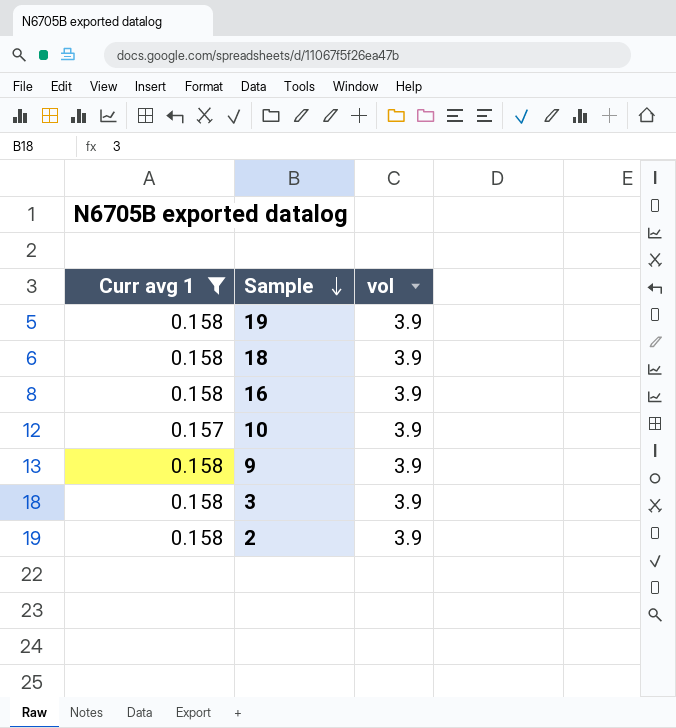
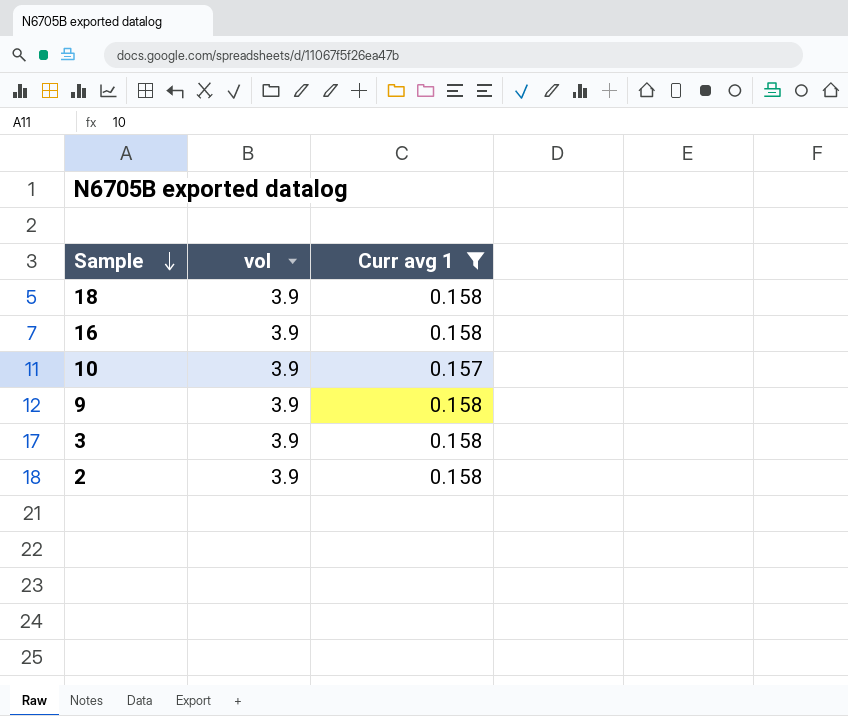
column Curr avg 1 | position: 1 -> 3
row 19: 0.158 | 3.9 -> none

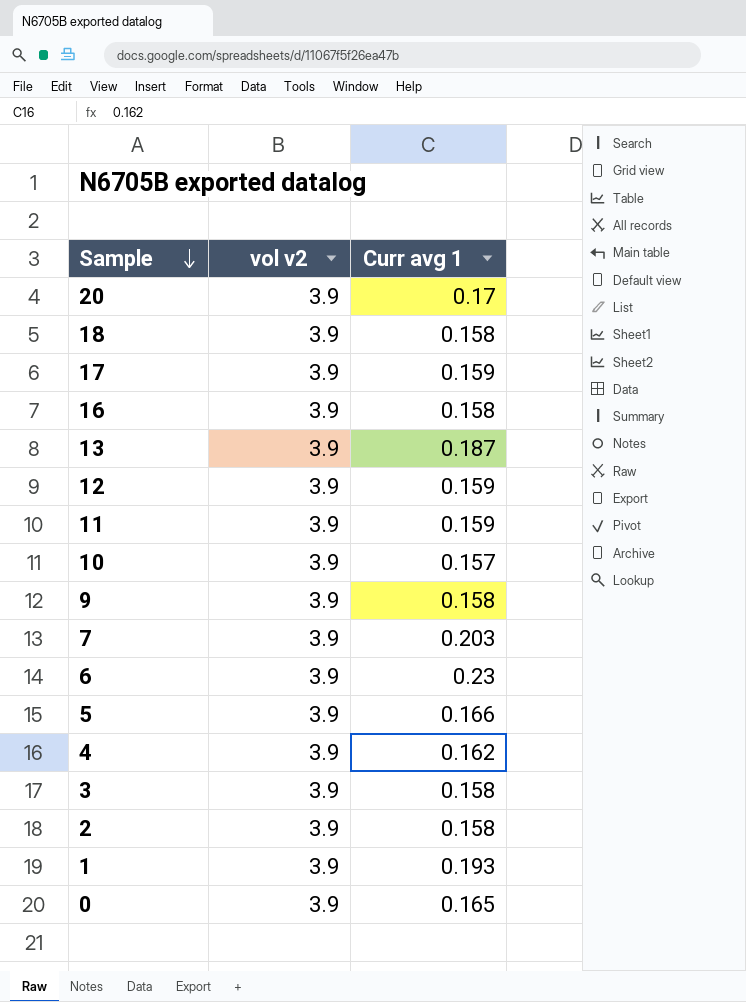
filter: Curr avg 1 <= 0.158 -> none
column name: vol -> vol v2

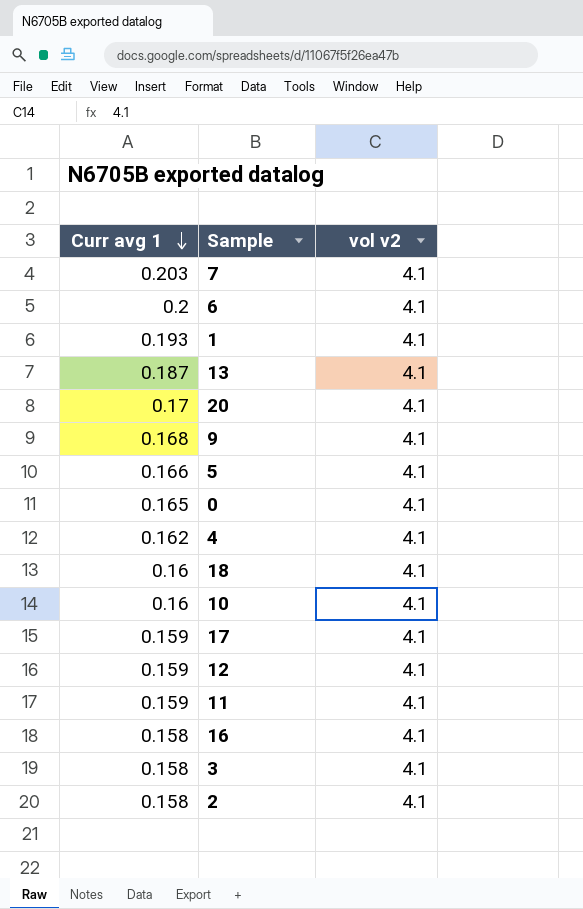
row order: Sample descending -> Curr avg 1 descending
column Curr avg 1 | position: 3 -> 1
7 | vol v2: 3.9 -> 4.1
6 | Curr avg 1: 0.23 -> 0.2
6 | vol v2: 3.9 -> 4.1
1 | vol v2: 3.9 -> 4.1
13 | vol v2: 3.9 -> 4.1
20 | vol v2: 3.9 -> 4.1
9 | Curr avg 1: 0.158 -> 0.168
9 | vol v2: 3.9 -> 4.1
5 | vol v2: 3.9 -> 4.1
0 | vol v2: 3.9 -> 4.1
4 | vol v2: 3.9 -> 4.1
18 | Curr avg 1: 0.158 -> 0.16
18 | vol v2: 3.9 -> 4.1
10 | Curr avg 1: 0.157 -> 0.16
10 | vol v2: 3.9 -> 4.1
17 | vol v2: 3.9 -> 4.1
12 | vol v2: 3.9 -> 4.1
11 | vol v2: 3.9 -> 4.1
16 | vol v2: 3.9 -> 4.1
3 | vol v2: 3.9 -> 4.1
2 | vol v2: 3.9 -> 4.1

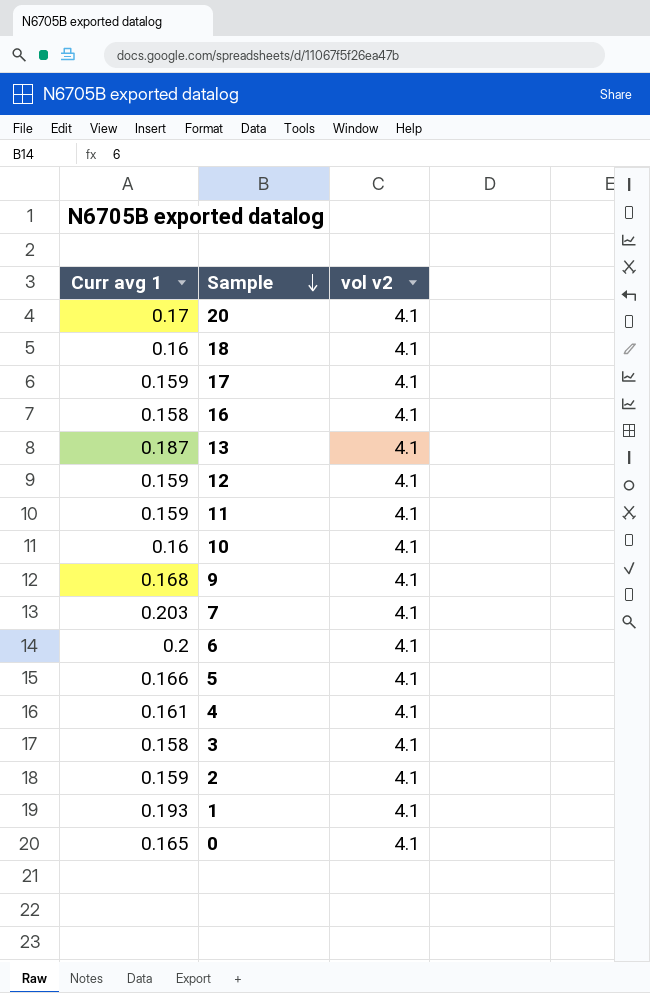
row order: Curr avg 1 descending -> Sample descending
4 | Curr avg 1: 0.162 -> 0.161
2 | Curr avg 1: 0.158 -> 0.159

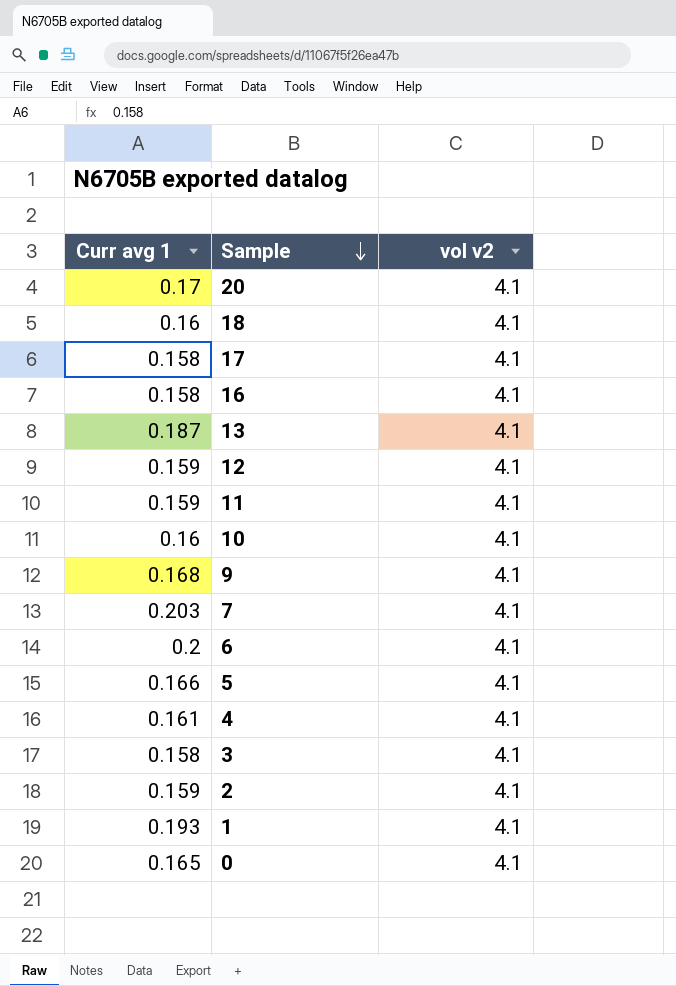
17 | Curr avg 1: 0.159 -> 0.158

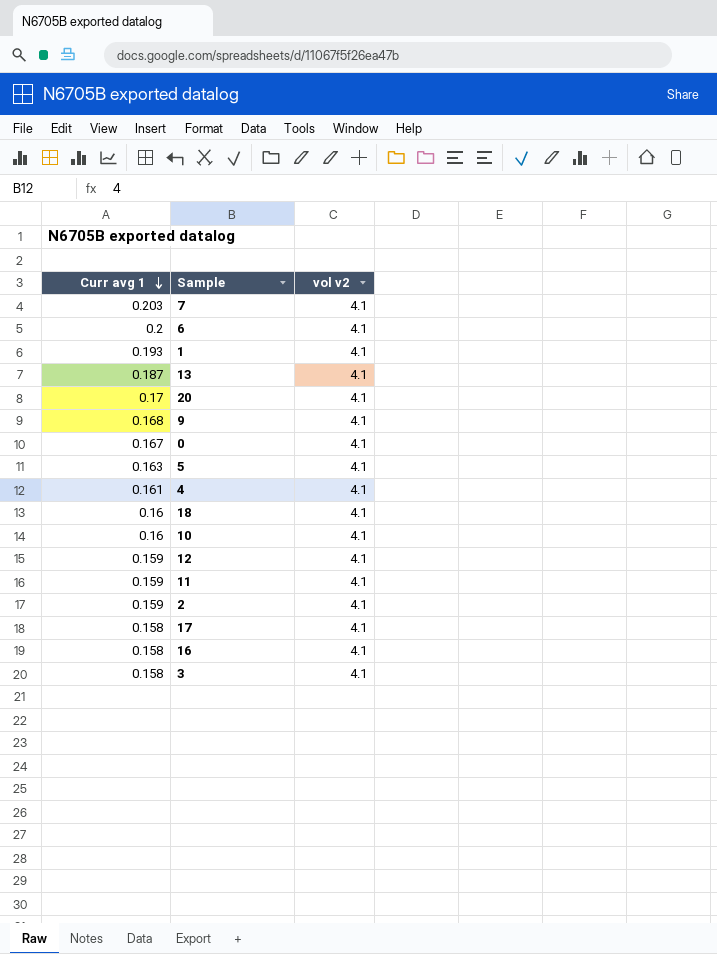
row order: Sample descending -> Curr avg 1 descending
0 | Curr avg 1: 0.165 -> 0.167
5 | Curr avg 1: 0.166 -> 0.163

